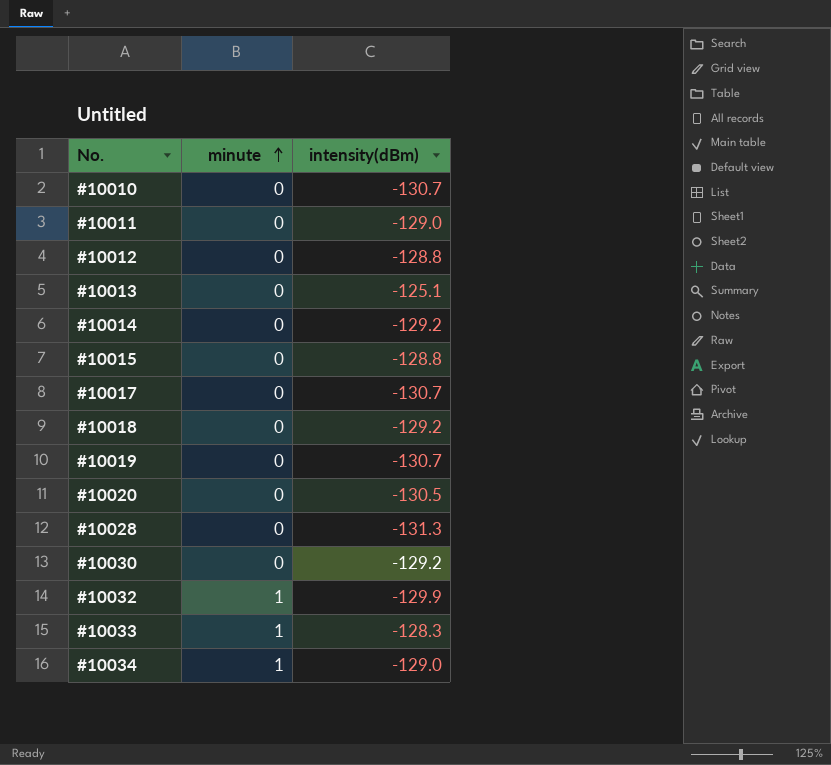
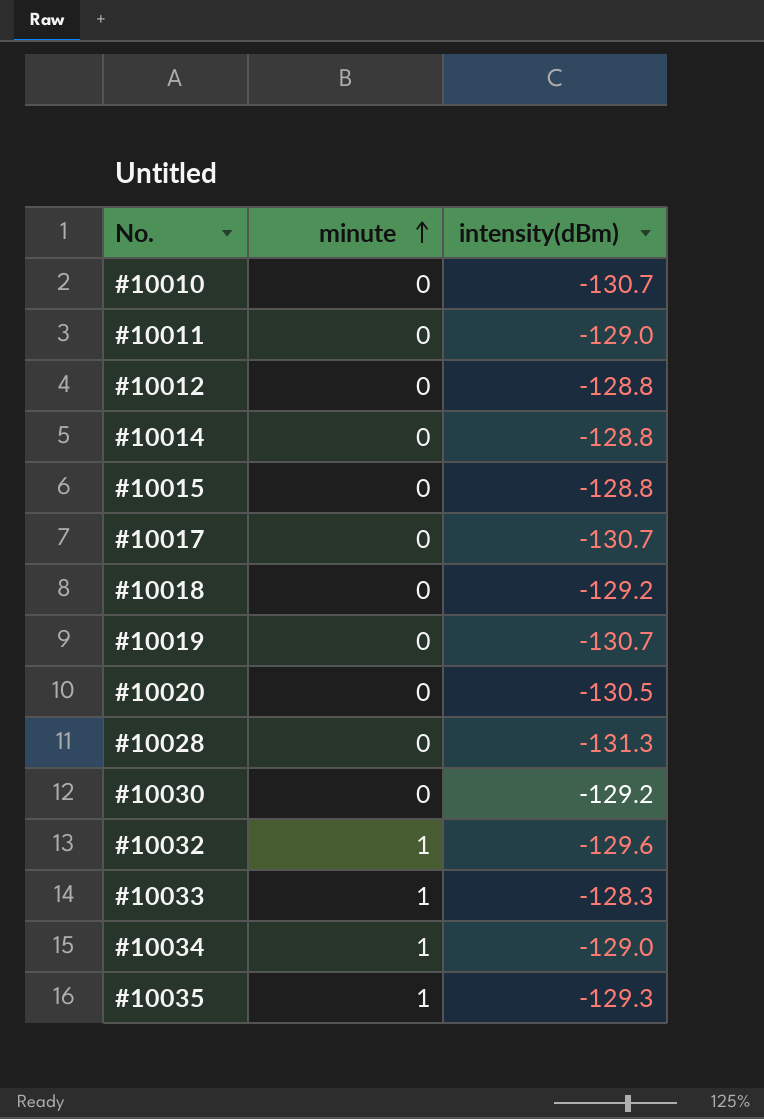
row #10013: 0 | -125.1 -> none
#10014 | intensity(dBm): -129.2 -> -128.8
#10032 | intensity(dBm): -129.9 -> -129.6
row #10035: none -> 1 | -129.3

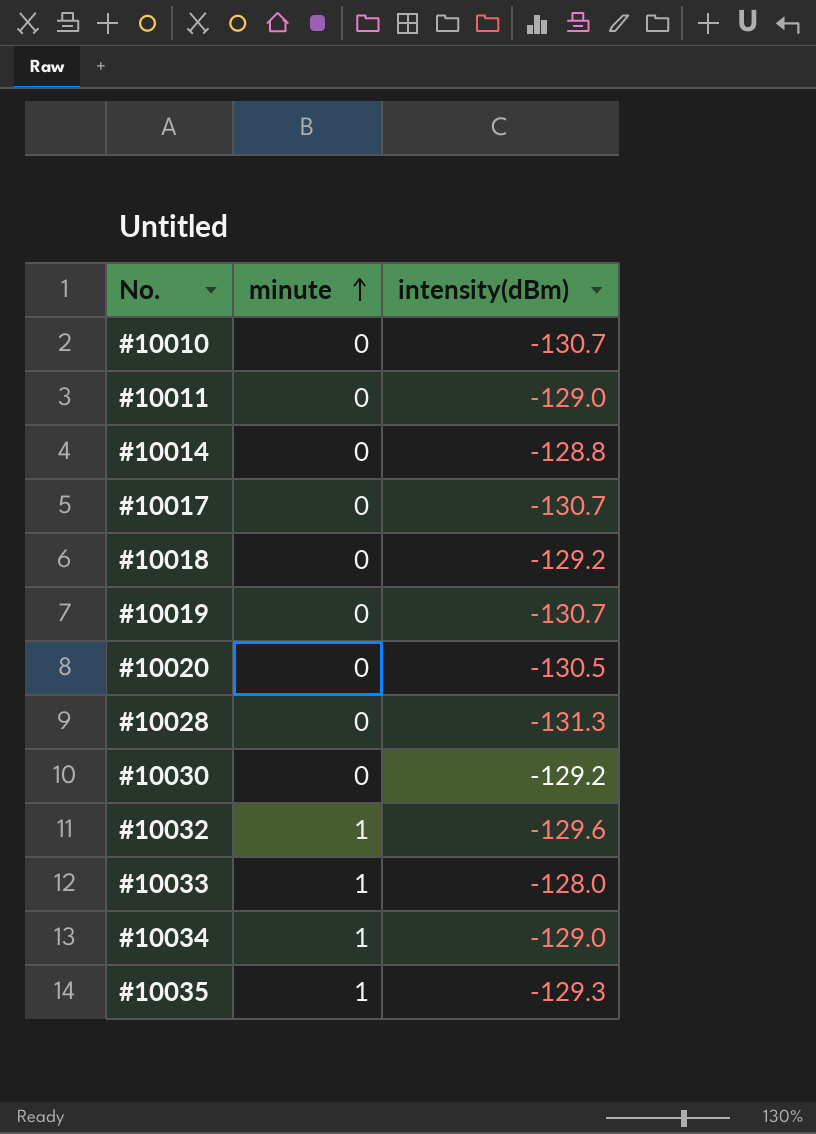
row #10012: 0 | -128.8 -> none
row #10015: 0 | -128.8 -> none
#10033 | intensity(dBm): -128.3 -> -128.0

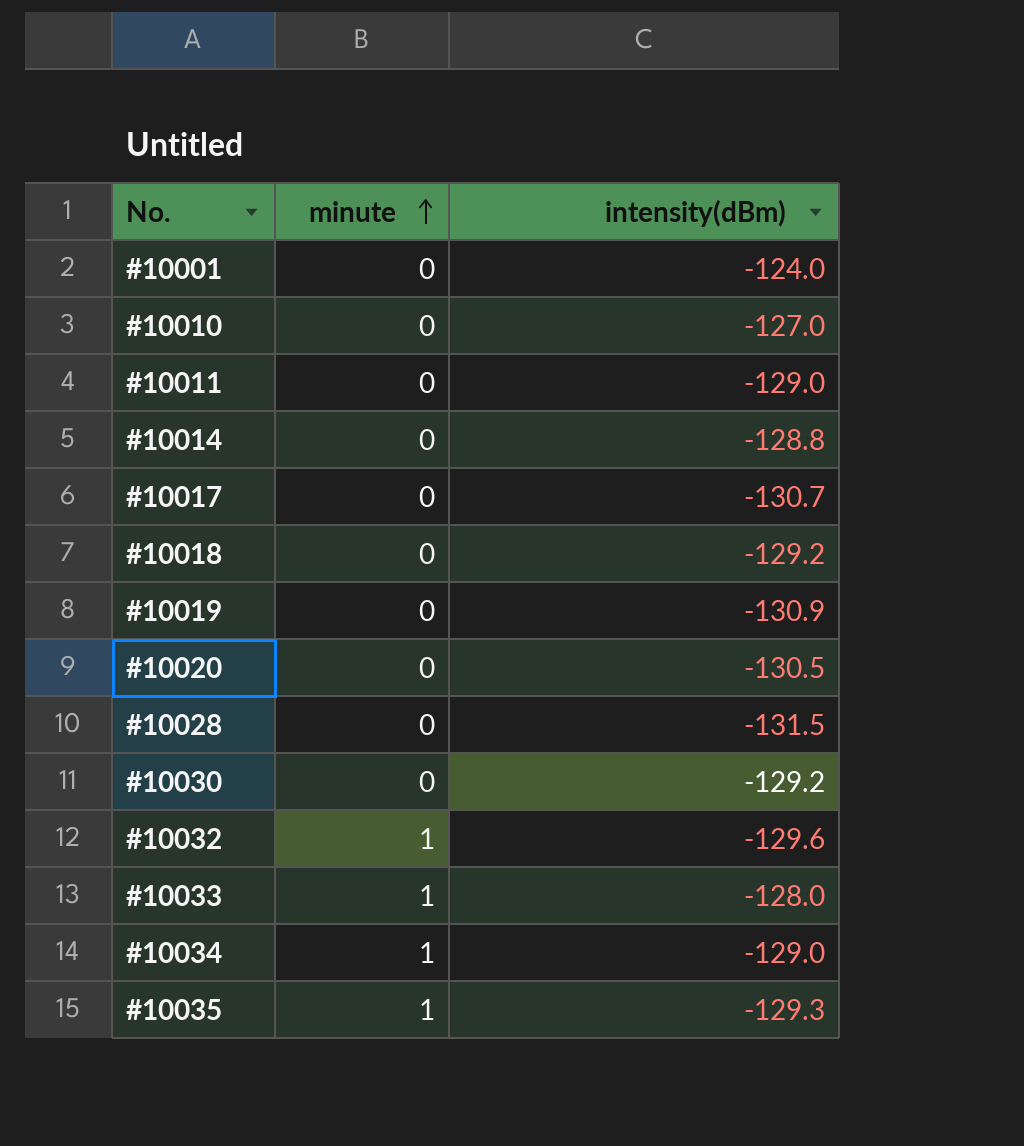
row #10001: none -> 0 | -124.0
#10010 | intensity(dBm): -130.7 -> -127.0
#10019 | intensity(dBm): -130.7 -> -130.9
#10028 | intensity(dBm): -131.3 -> -131.5

